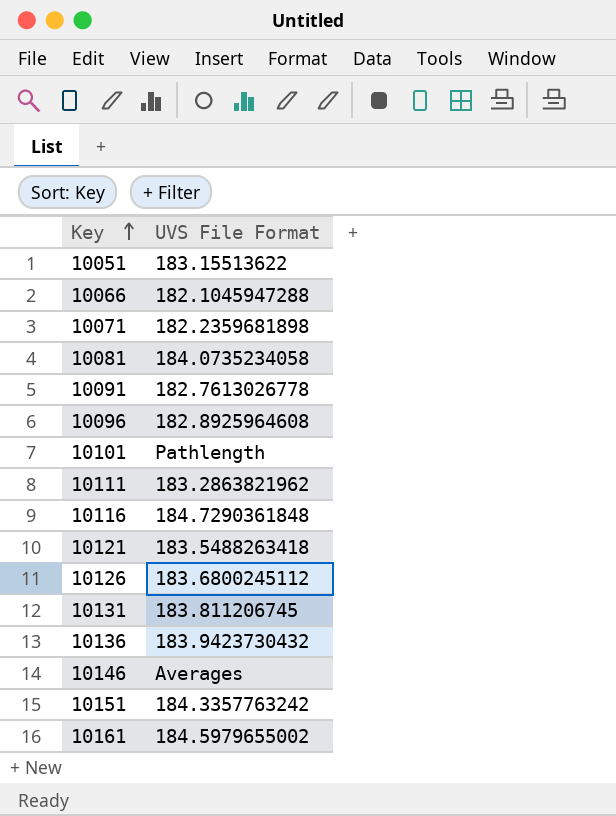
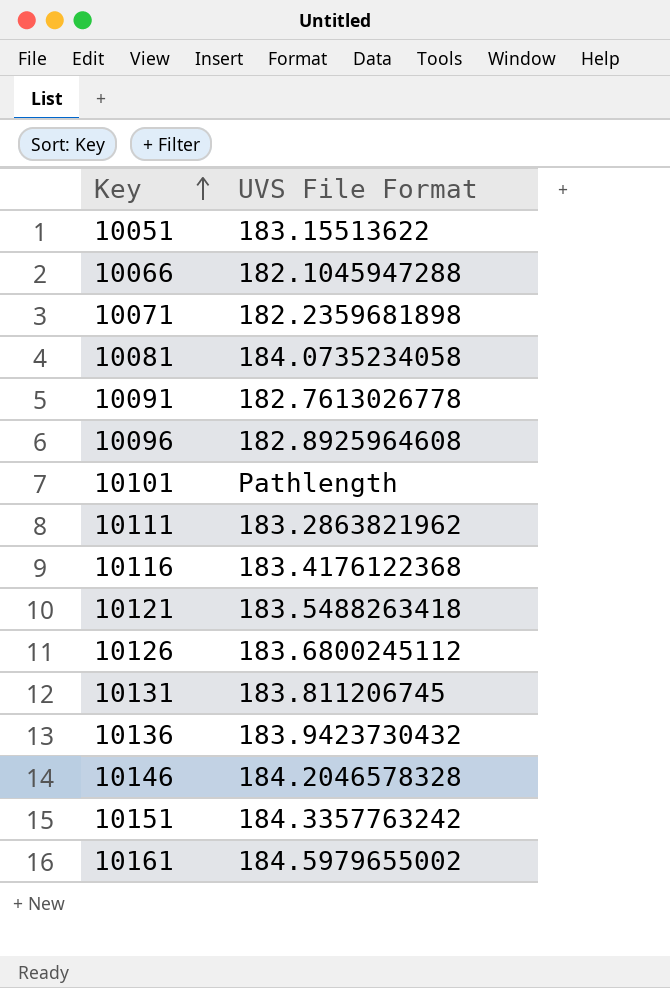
10116 | UVS File Format: 184.7290361848 -> 183.4176122368
10146 | UVS File Format: Averages -> 184.2046578328

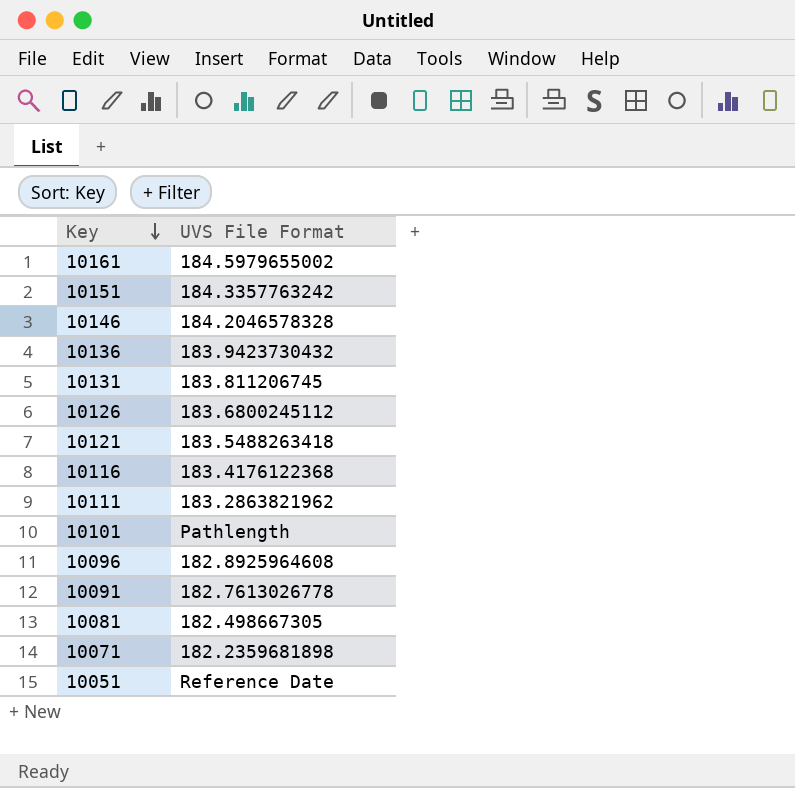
row order: Key ascending -> Key descending
row 10066: 182.1045947288 -> none
10081 | UVS File Format: 184.0735234058 -> 182.498667305
10051 | UVS File Format: 183.15513622 -> Reference Date

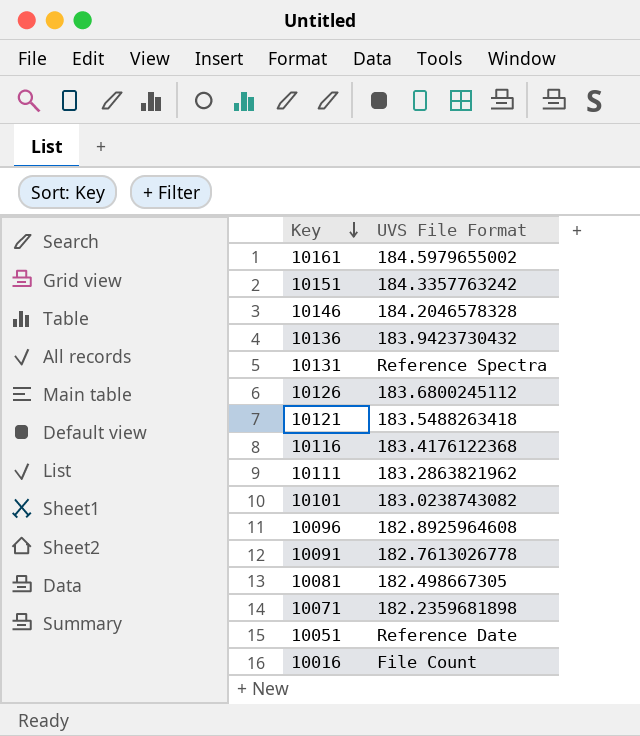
10131 | UVS File Format: 183.811206745 -> Reference Spectra
10101 | UVS File Format: Pathlength -> 183.0238743082
row 10016: none -> File Count

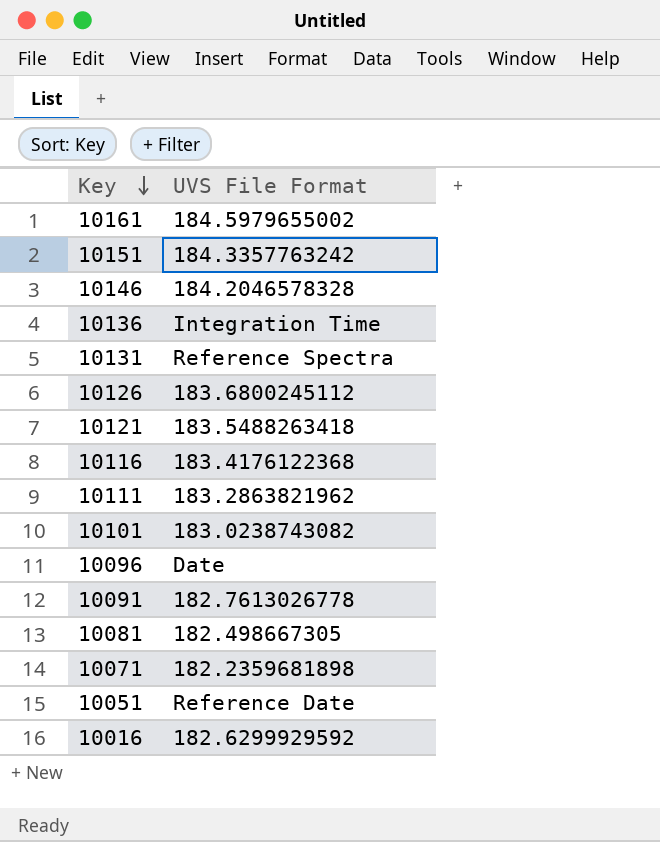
10136 | UVS File Format: 183.9423730432 -> Integration Time
10096 | UVS File Format: 182.8925964608 -> Date
10016 | UVS File Format: File Count -> 182.6299929592

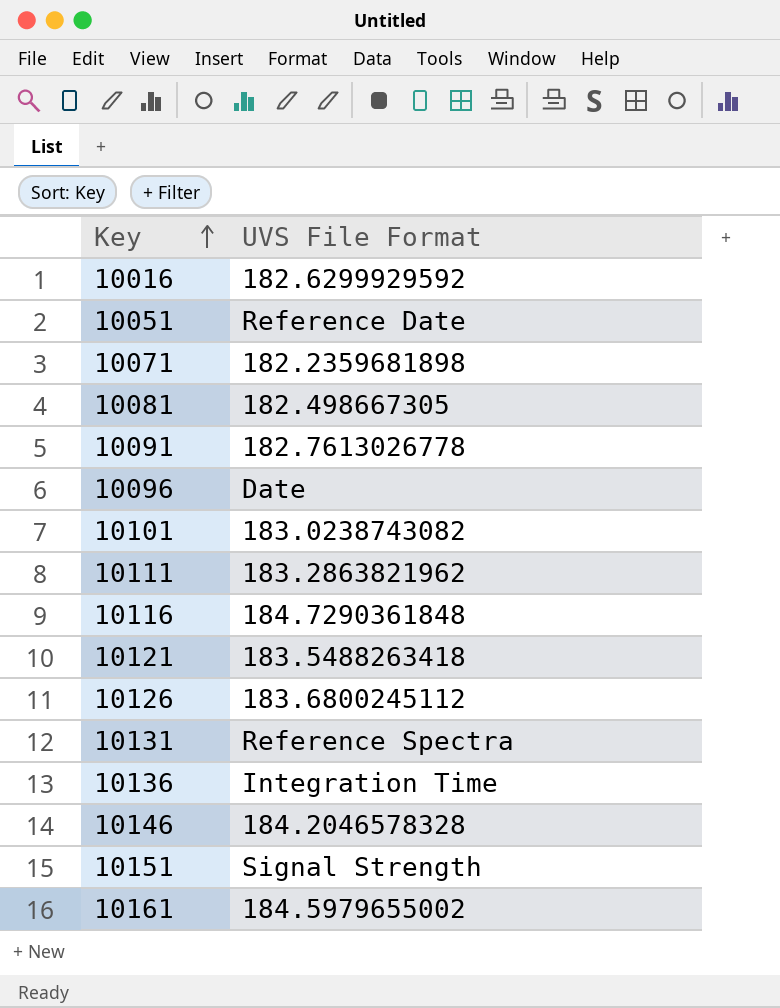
row order: Key descending -> Key ascending
10116 | UVS File Format: 183.4176122368 -> 184.7290361848
10151 | UVS File Format: 184.3357763242 -> Signal Strength

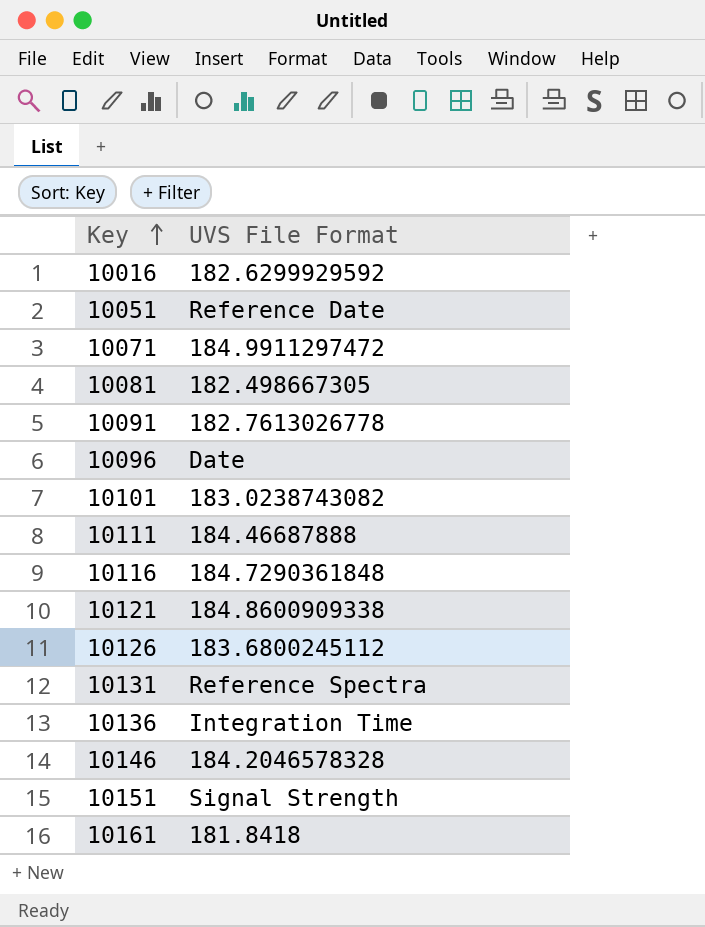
10071 | UVS File Format: 182.2359681898 -> 184.9911297472
10111 | UVS File Format: 183.2863821962 -> 184.46687888
10121 | UVS File Format: 183.5488263418 -> 184.8600909338
10161 | UVS File Format: 184.5979655002 -> 181.8418

